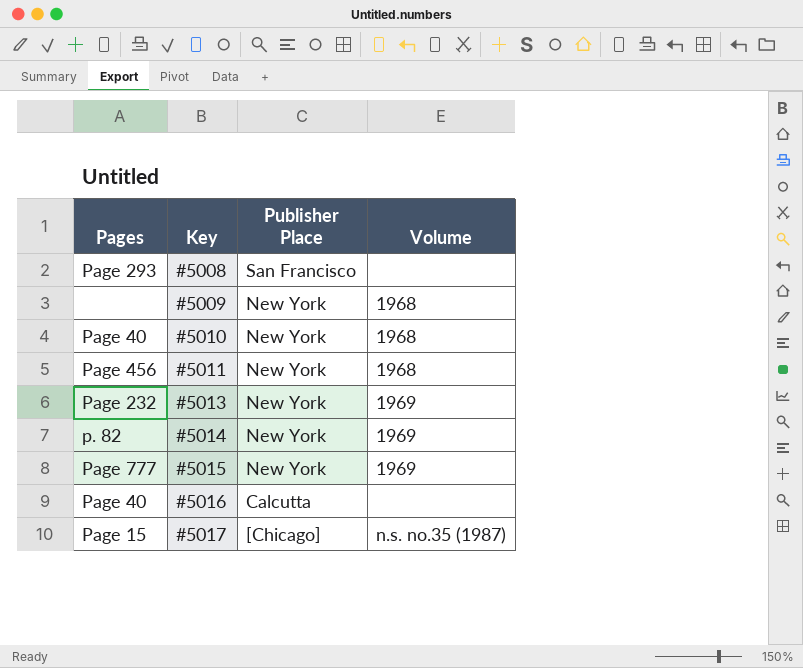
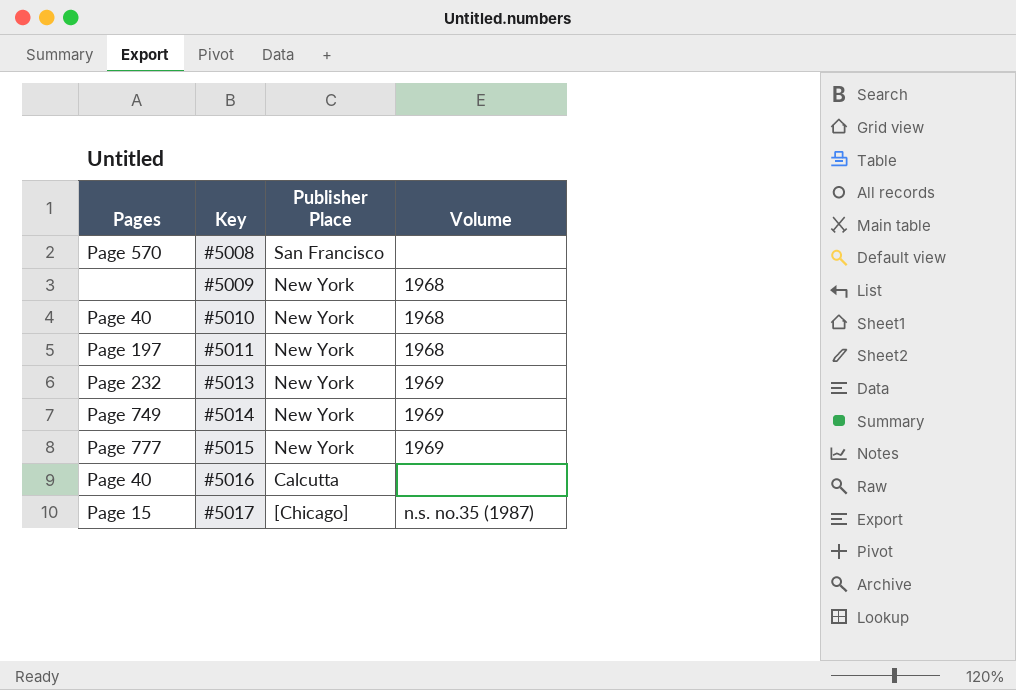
#5008 | Pages: Page 293 -> Page 570
#5011 | Pages: Page 456 -> Page 197
#5014 | Pages: p. 82 -> Page 749

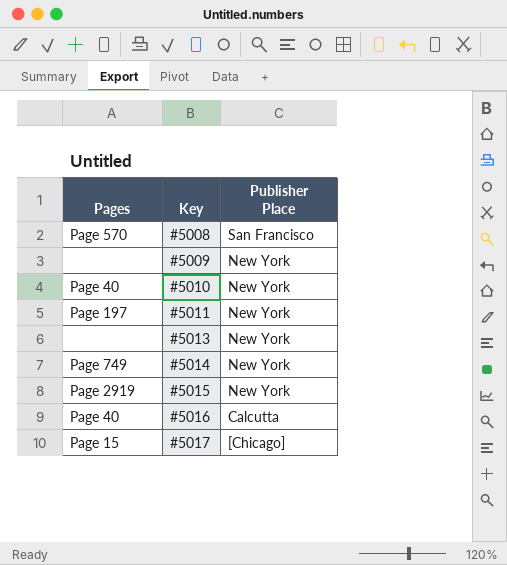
column Volume | position: 4 -> none
#5013 | Pages: Page 232 -> none
#5015 | Pages: Page 777 -> Page 2919

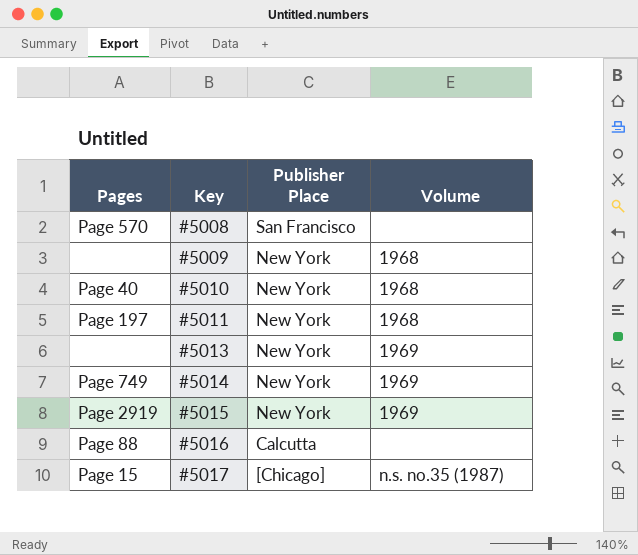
column Volume | position: none -> 4
#5016 | Pages: Page 40 -> Page 88

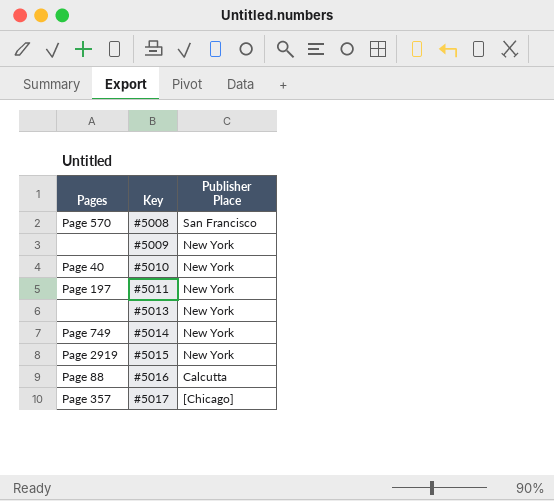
column Volume | position: 4 -> none
#5017 | Pages: Page 15 -> Page 357

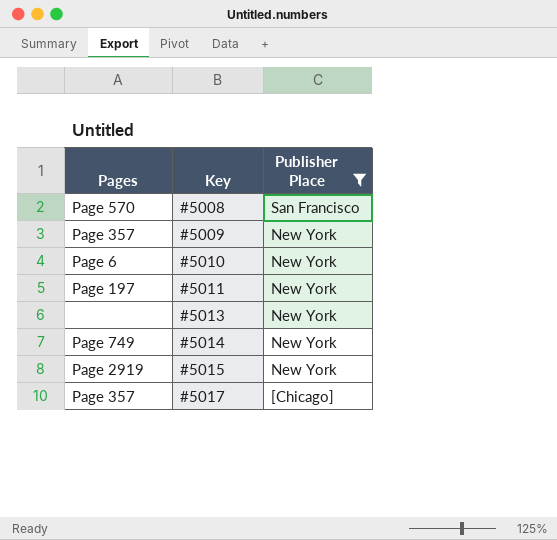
filter: none -> Publisher Place != Calcutta
#5009 | Pages: none -> Page 357
#5010 | Pages: Page 40 -> Page 6

